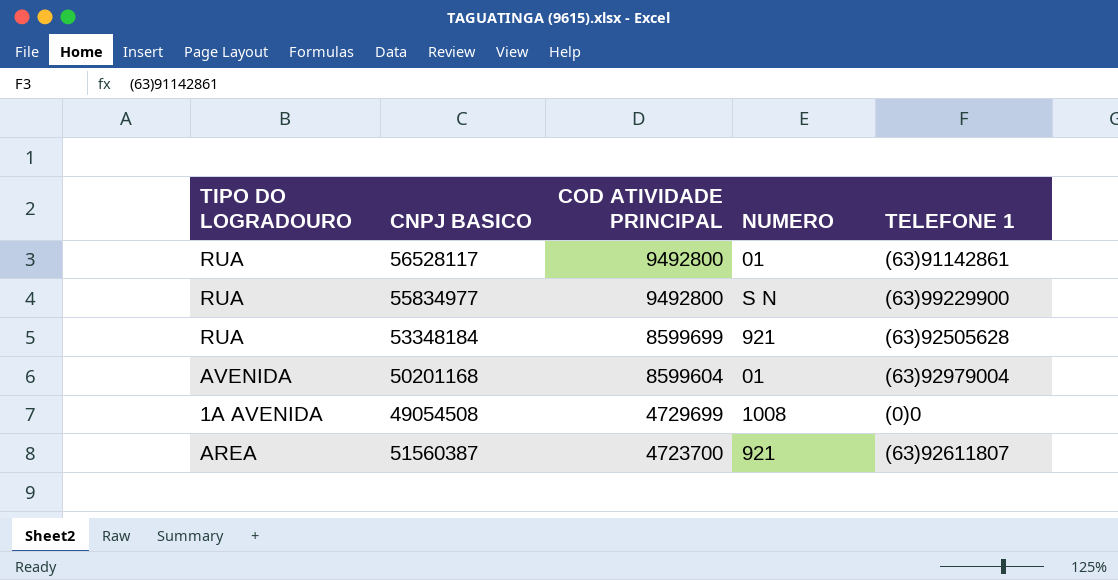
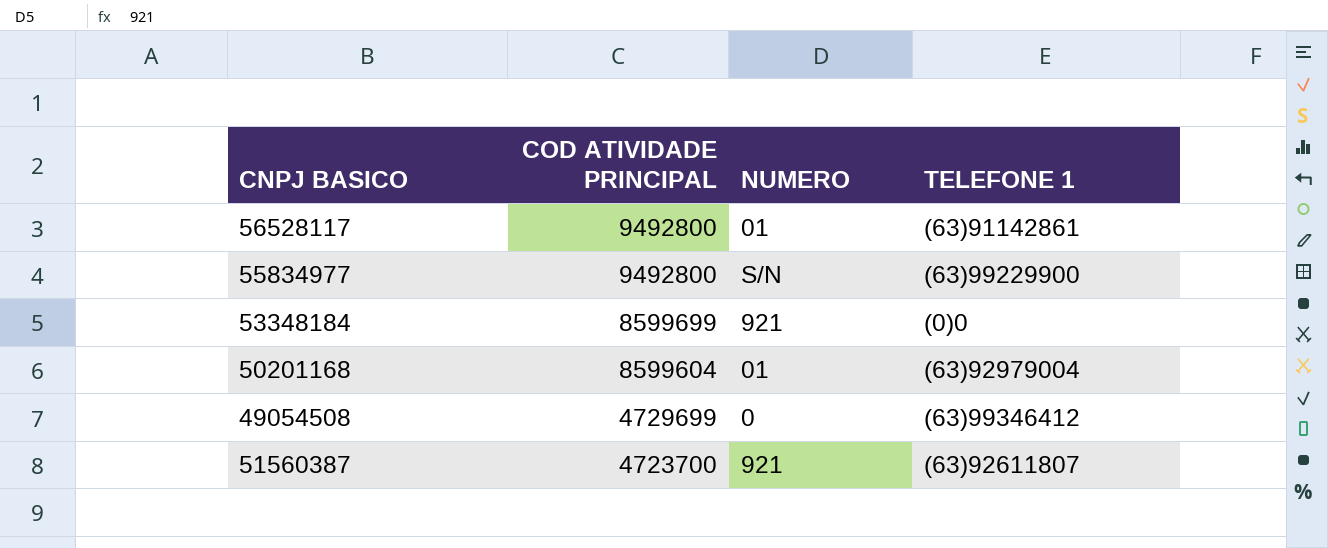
column TIPO DO LOGRADOURO | position: 1 -> none
55834977 | NUMERO: S N -> S/N
53348184 | TELEFONE 1: (63)92505628 -> (0)0
49054508 | NUMERO: 1008 -> 0
49054508 | TELEFONE 1: (0)0 -> (63)99346412

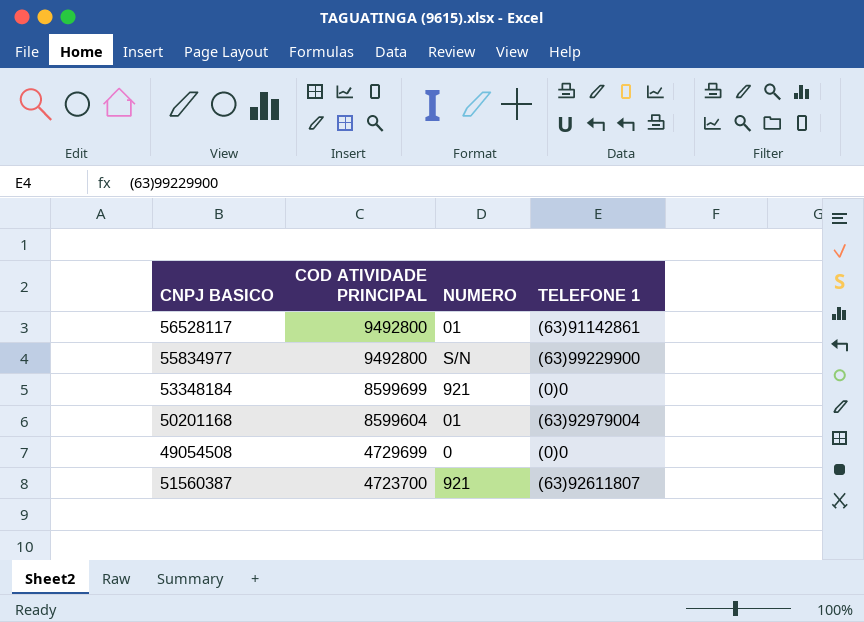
49054508 | TELEFONE 1: (63)99346412 -> (0)0

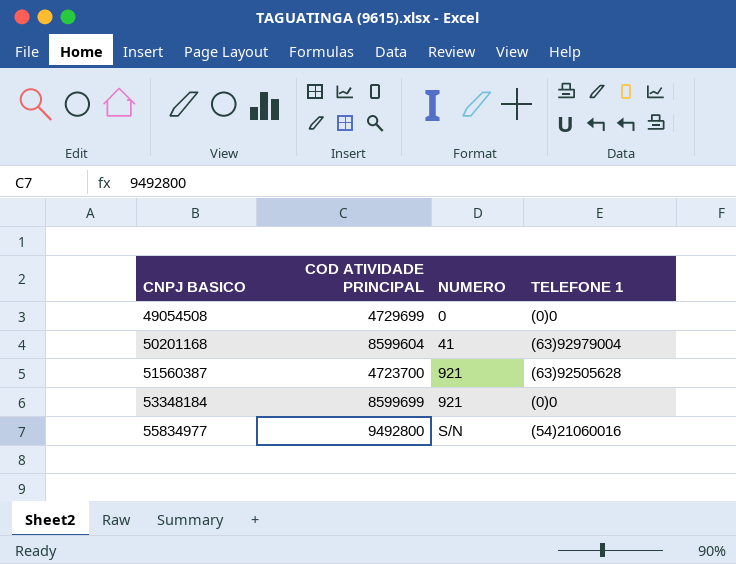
row order: COD ATIVIDADE PRINCIPAL descending -> CNPJ BASICO ascending
row 56528117: 9492800 | 01 | (63)91142861 -> none
50201168 | NUMERO: 01 -> 41
51560387 | TELEFONE 1: (63)92611807 -> (63)92505628
55834977 | TELEFONE 1: (63)99229900 -> (54)21060016

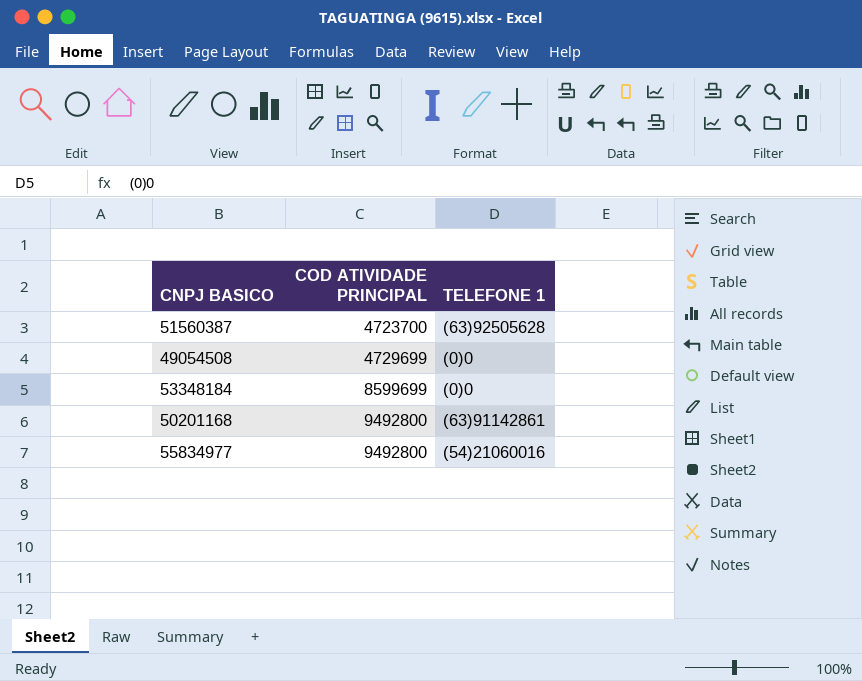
row order: CNPJ BASICO ascending -> COD ATIVIDADE PRINCIPAL ascending
column NUMERO | position: 3 -> none
50201168 | COD ATIVIDADE PRINCIPAL: 8599604 -> 9492800
50201168 | TELEFONE 1: (63)92979004 -> (63)91142861

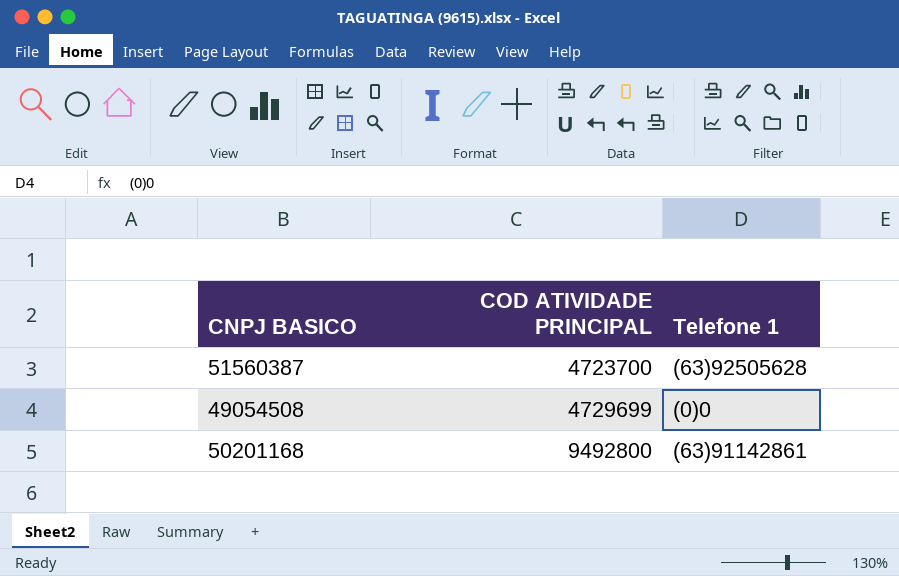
column name: TELEFONE 1 -> Telefone 1
row 53348184: 8599699 | (0)0 -> none
row 55834977: 9492800 | (54)21060016 -> none

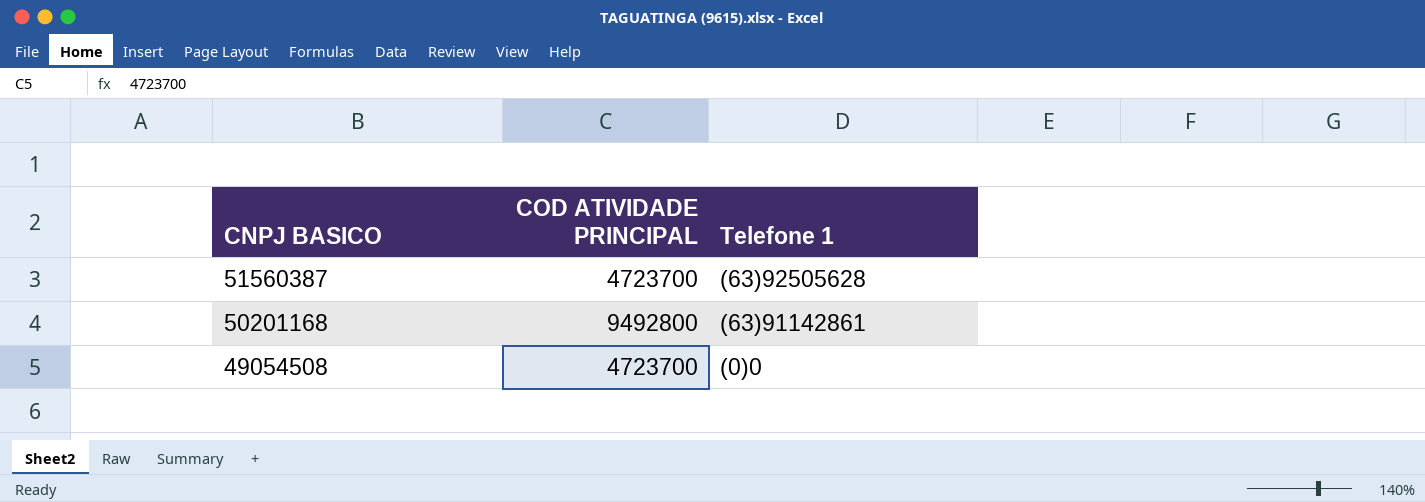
row order: COD ATIVIDADE PRINCIPAL ascending -> CNPJ BASICO descending
49054508 | COD ATIVIDADE PRINCIPAL: 4729699 -> 4723700

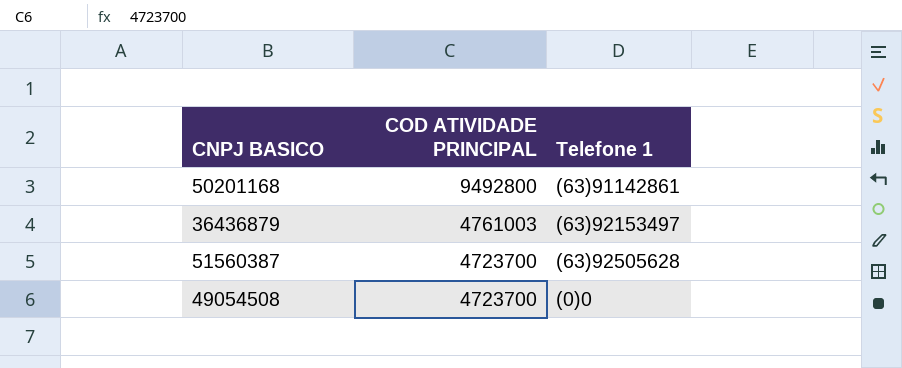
row order: CNPJ BASICO descending -> COD ATIVIDADE PRINCIPAL descending
row 36436879: none -> 4761003 | (63)92153497

